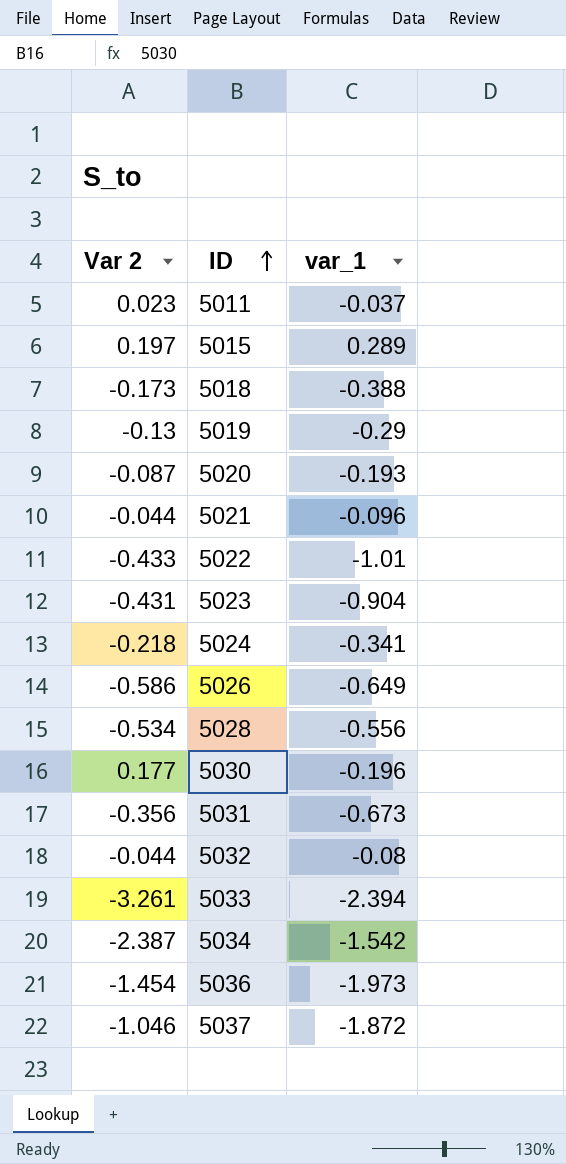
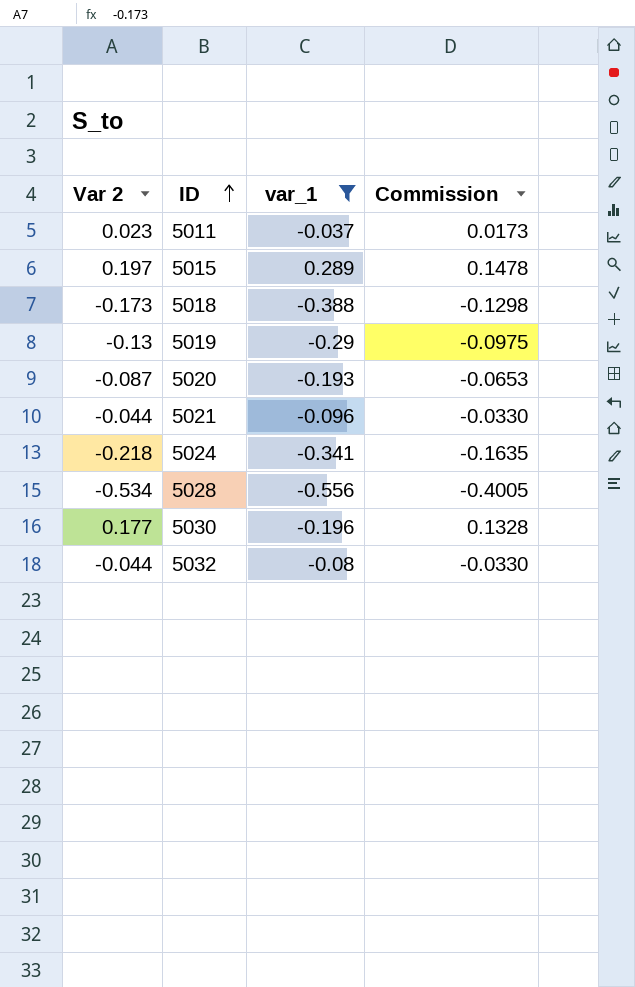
filter: none -> var_1 >= -0.556
column Commission | formula: none -> [Var 2] * 0.75

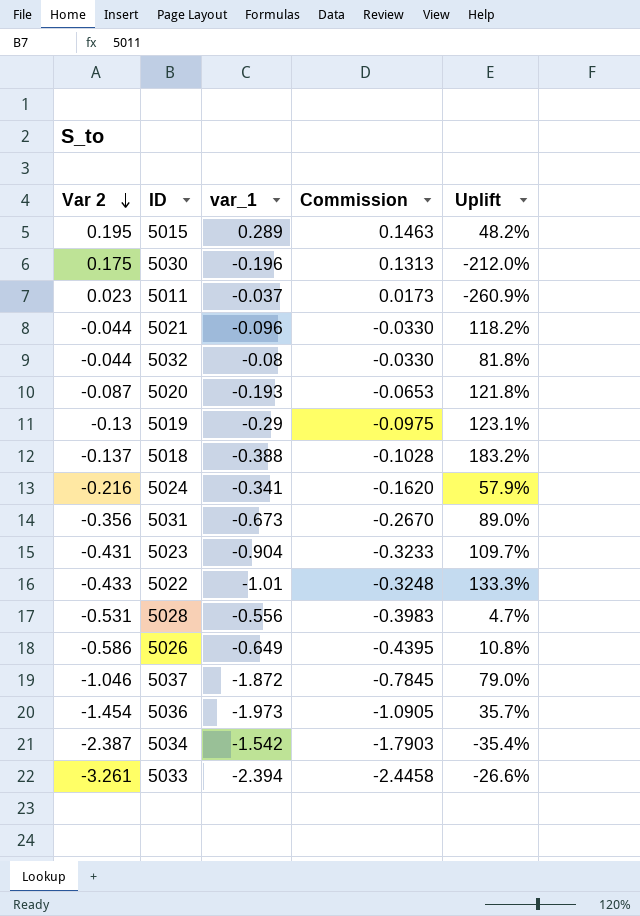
filter: var_1 >= -0.556 -> none
row order: ID ascending -> Var 2 descending
column Uplift | formula: none -> ([var_1] - [Var 2]) / [Var 2]
5015 | Var 2: 0.197 -> 0.195
5015 | Commission: 0.1478 -> 0.1463
5030 | Var 2: 0.177 -> 0.175
5030 | Commission: 0.1328 -> 0.1313
5018 | Var 2: -0.173 -> -0.137
5018 | Commission: -0.1298 -> -0.1028
5024 | Var 2: -0.218 -> -0.216
5024 | Commission: -0.1635 -> -0.1620
5028 | Var 2: -0.534 -> -0.531
5028 | Commission: -0.4005 -> -0.3983

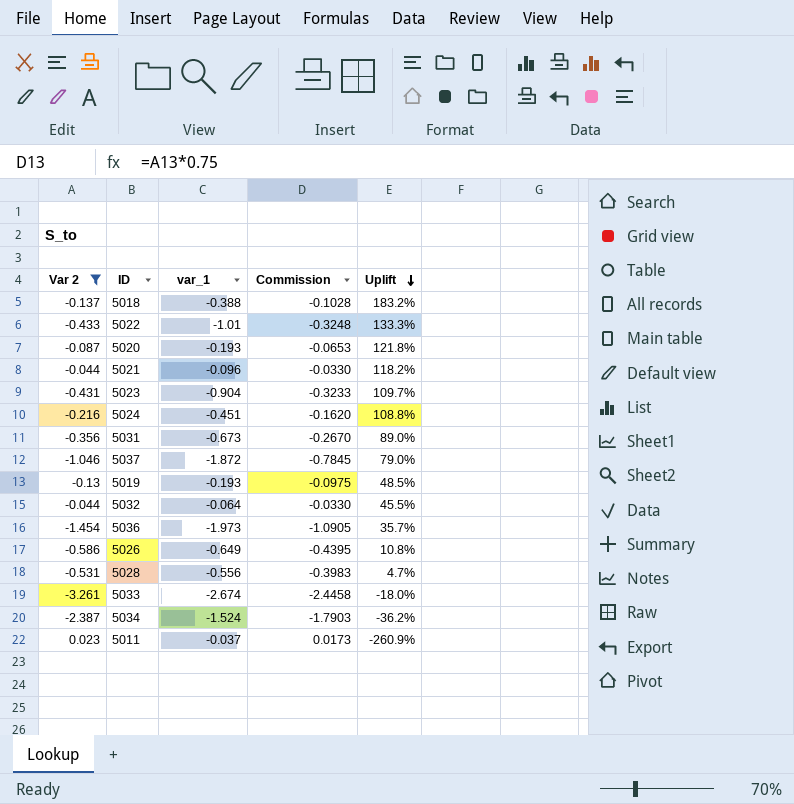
filter: none -> Var 2 <= 0.023
row order: Var 2 descending -> Uplift descending
5024 | var_1: -0.341 -> -0.451
5024 | Uplift: 57.9% -> 108.8%
5019 | var_1: -0.29 -> -0.193
5019 | Uplift: 123.1% -> 48.5%
5032 | var_1: -0.08 -> -0.064
5032 | Uplift: 81.8% -> 45.5%
5033 | var_1: -2.394 -> -2.674
5033 | Uplift: -26.6% -> -18.0%
5034 | var_1: -1.542 -> -1.524
5034 | Uplift: -35.4% -> -36.2%

